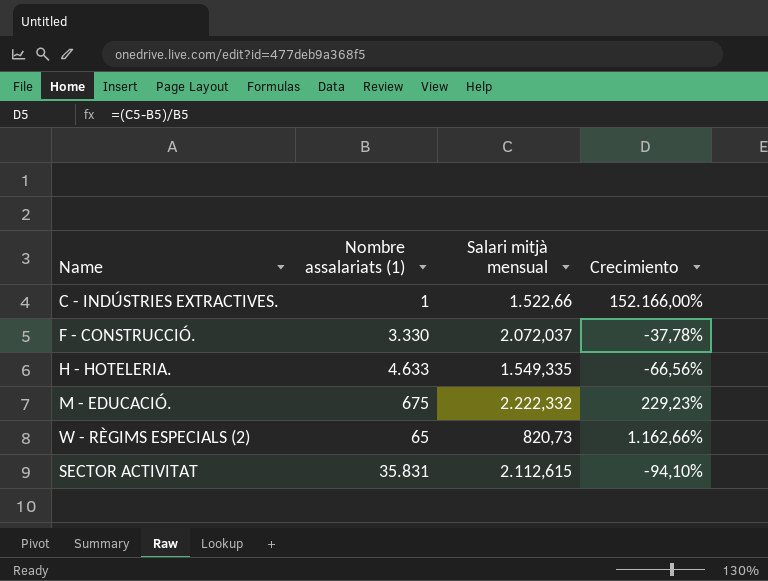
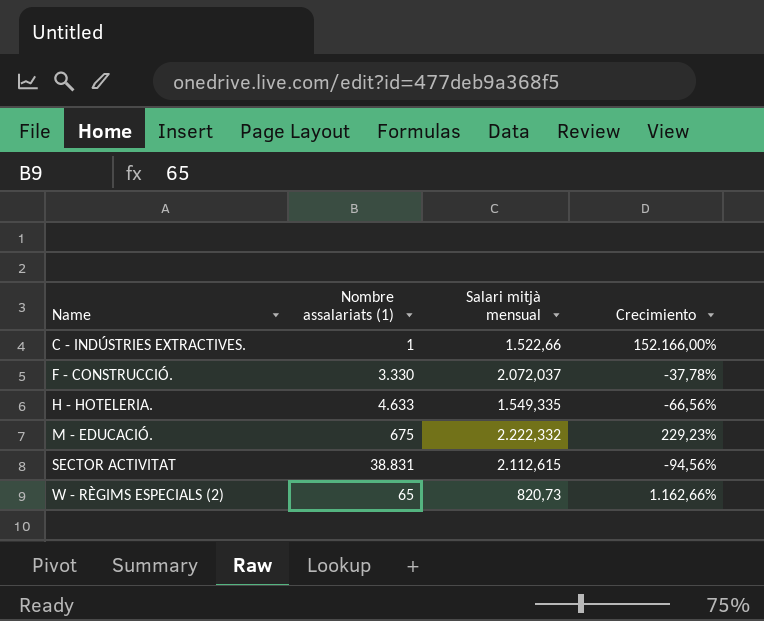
row order: none -> Name ascending
SECTOR ACTIVITAT | Nombre assalariats (1): 35.831 -> 38.831
SECTOR ACTIVITAT | Crecimiento: -94,10% -> -94,56%

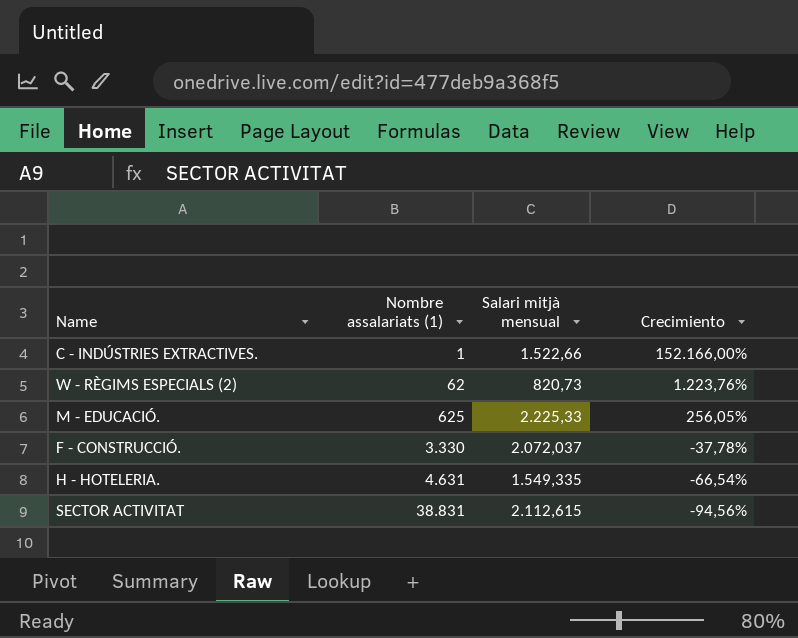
row order: Name ascending -> Nombre assalariats (1) ascending
W - RÈGIMS ESPECIALS (2) | Nombre assalariats (1): 65 -> 62
W - RÈGIMS ESPECIALS (2) | Crecimiento: 1.162,66% -> 1.223,76%
M - EDUCACIÓ. | Nombre assalariats (1): 675 -> 625
M - EDUCACIÓ. | Salari mitjà mensual: 2.222,332 -> 2.225,33
M - EDUCACIÓ. | Crecimiento: 229,23% -> 256,05%
H - HOTELERIA. | Nombre assalariats (1): 4.633 -> 4.631
H - HOTELERIA. | Crecimiento: -66,56% -> -66,54%

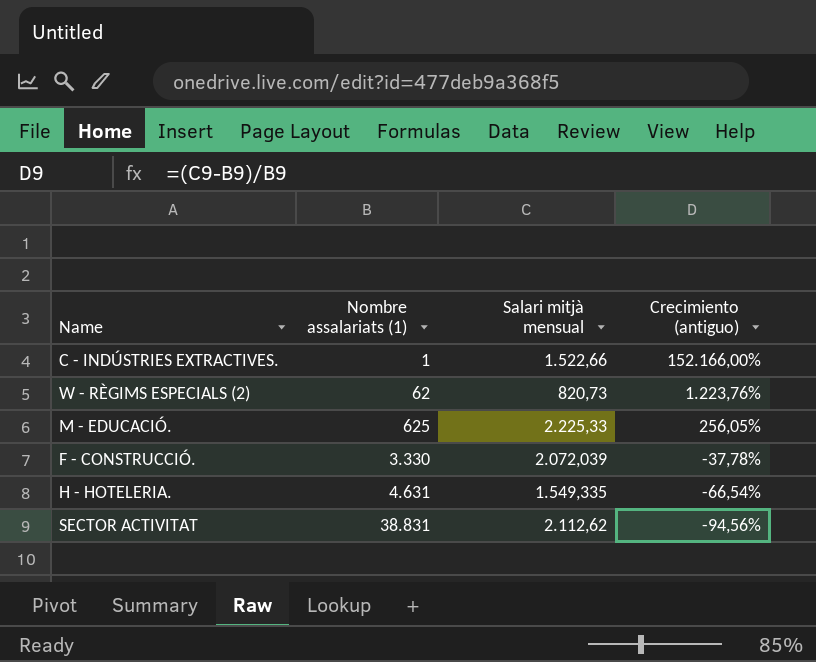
column name: Crecimiento -> Crecimiento (antiguo)
F - CONSTRUCCIÓ. | Salari mitjà mensual: 2.072,037 -> 2.072,039
SECTOR ACTIVITAT | Salari mitjà mensual: 2.112,615 -> 2.112,62

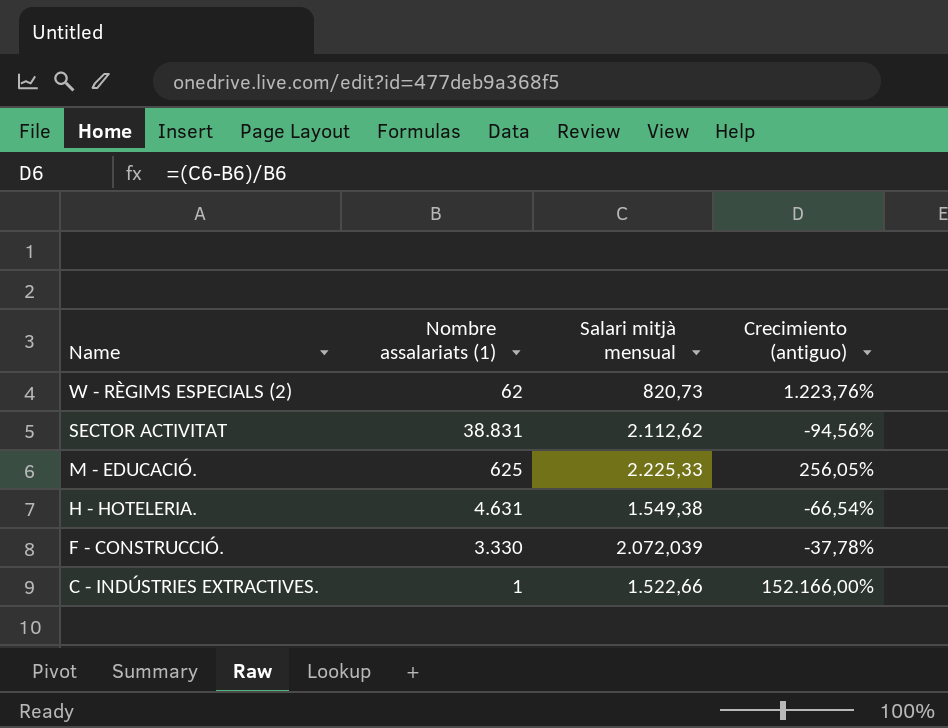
row order: Nombre assalariats (1) ascending -> Name descending
H - HOTELERIA. | Salari mitjà mensual: 1.549,335 -> 1.549,38

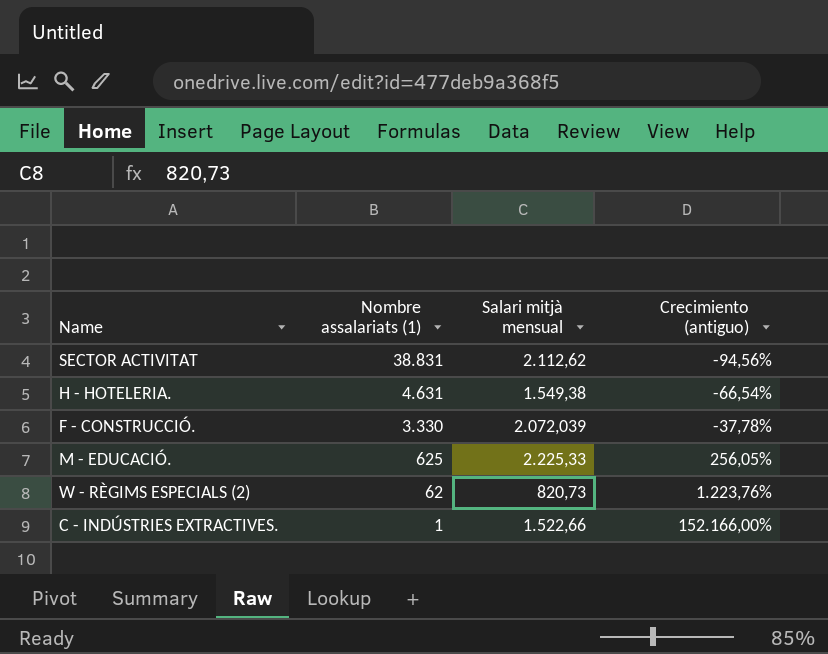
row order: Name descending -> Nombre assalariats (1) descending

